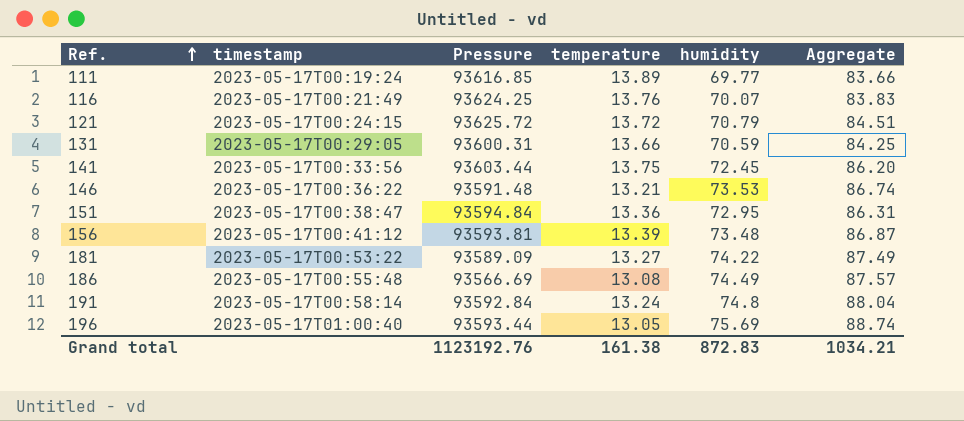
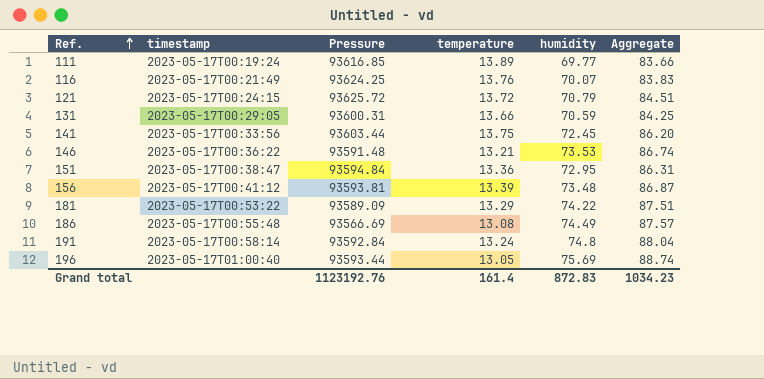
181 | temperature: 13.27 -> 13.29
181 | Aggregate: 87.49 -> 87.51
Grand total | temperature: 161.38 -> 161.4
Grand total | Aggregate: 1034.21 -> 1034.23

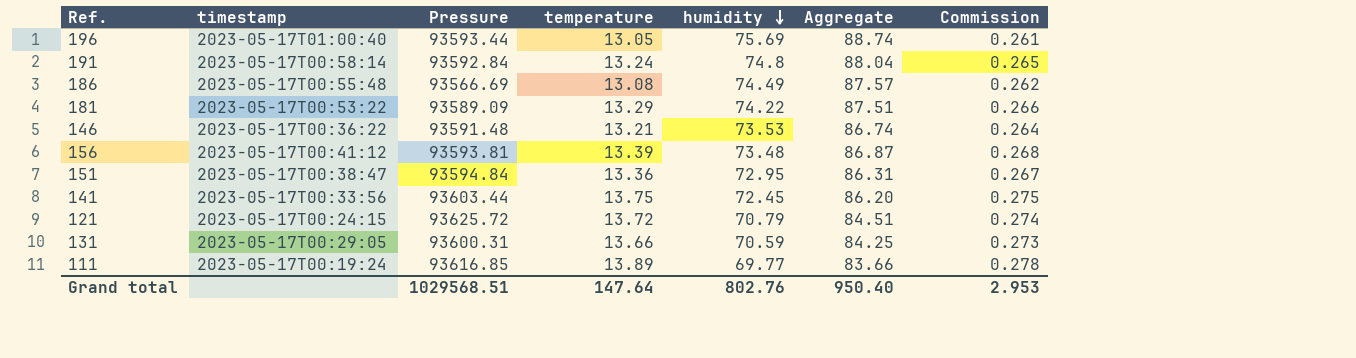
row order: Ref. ascending -> humidity descending
column Commission | formula: none -> [temperature] * 0.02
row 116: 2023-05-17T00:21:49 | 93624.25 | 13.76 | 70.07 | 83.83 -> none
Grand total | Pressure: 1123192.76 -> 1029568.51
Grand total | temperature: 161.4 -> 147.64
Grand total | humidity: 872.83 -> 802.76
Grand total | Aggregate: 1034.23 -> 950.40

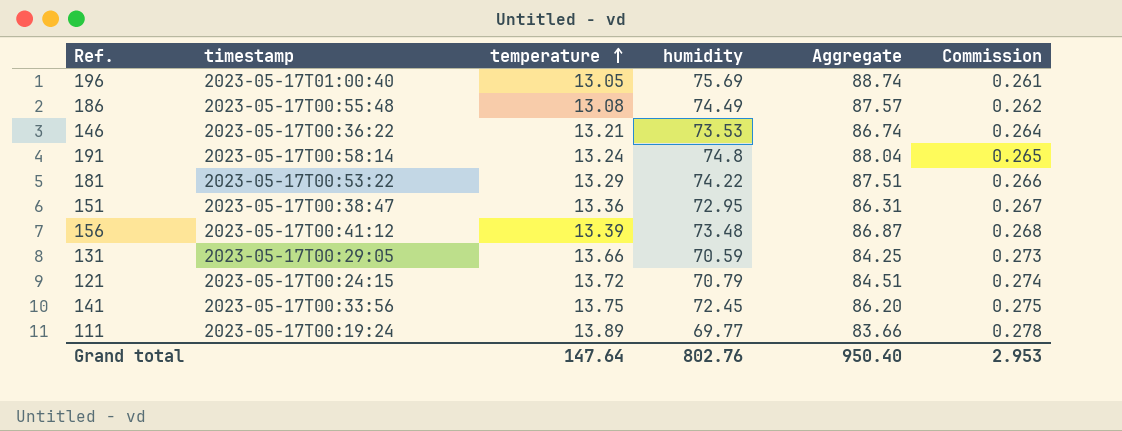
row order: humidity descending -> temperature ascending
column Pressure | position: 3 -> none

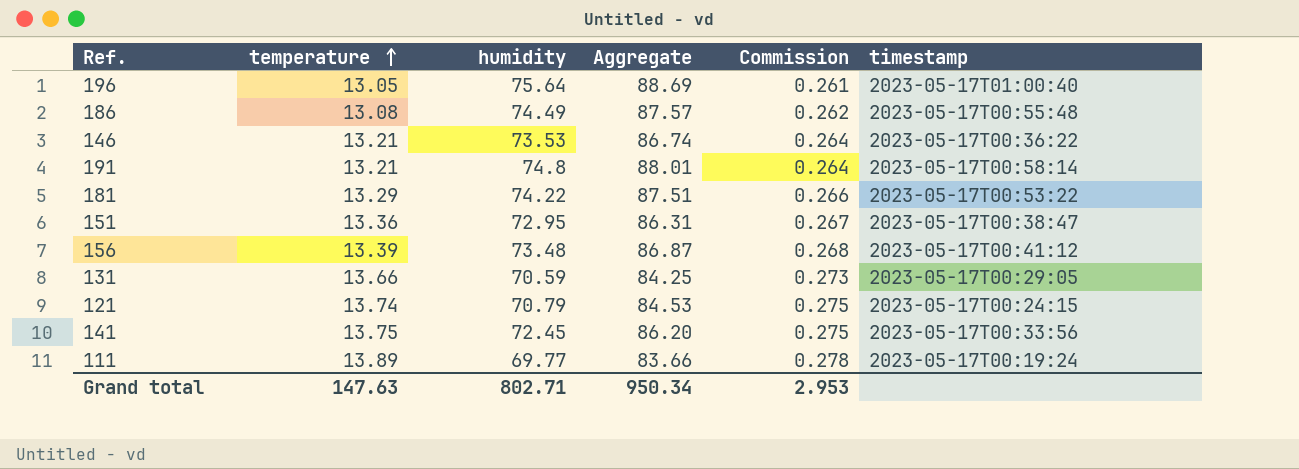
column timestamp | position: 2 -> 6
196 | humidity: 75.69 -> 75.64
196 | Aggregate: 88.74 -> 88.69
191 | temperature: 13.24 -> 13.21
191 | Aggregate: 88.04 -> 88.01
191 | Commission: 0.265 -> 0.264
121 | temperature: 13.72 -> 13.74
121 | Aggregate: 84.51 -> 84.53
121 | Commission: 0.274 -> 0.275
Grand total | temperature: 147.64 -> 147.63
Grand total | humidity: 802.76 -> 802.71
Grand total | Aggregate: 950.40 -> 950.34

